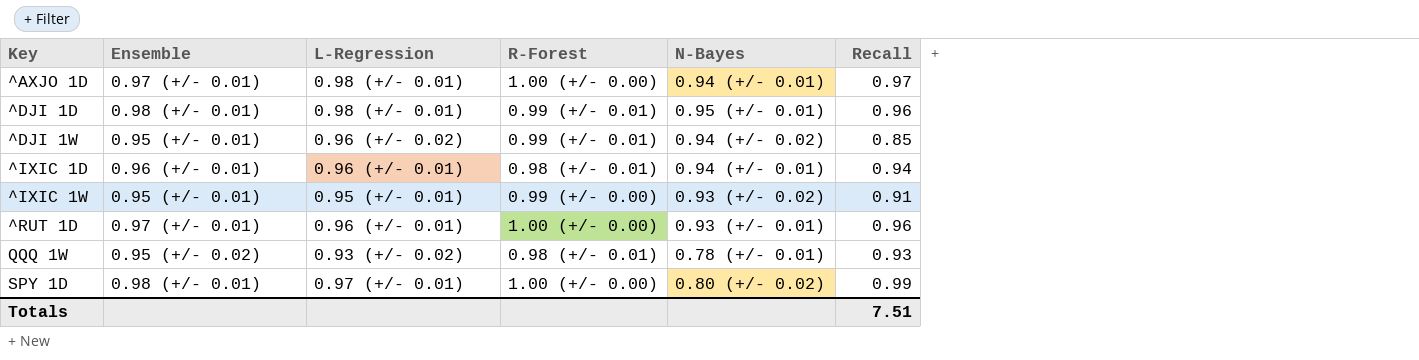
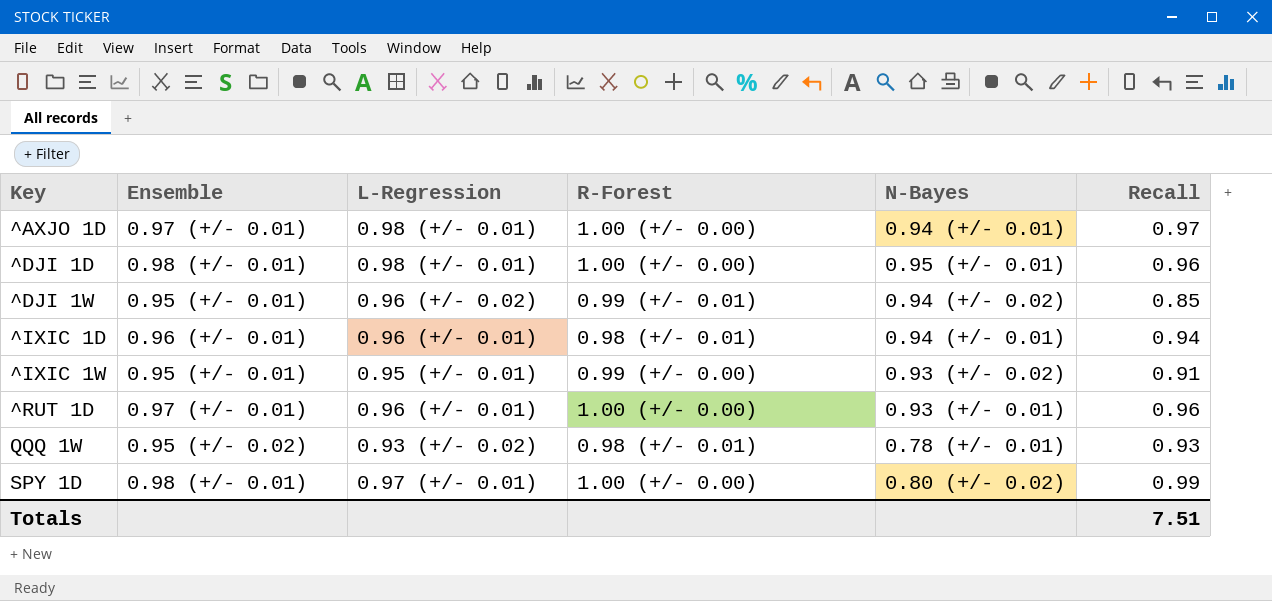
^DJI 1D | R-Forest: 0.99 (+/- 0.01) -> 1.00 (+/- 0.00)

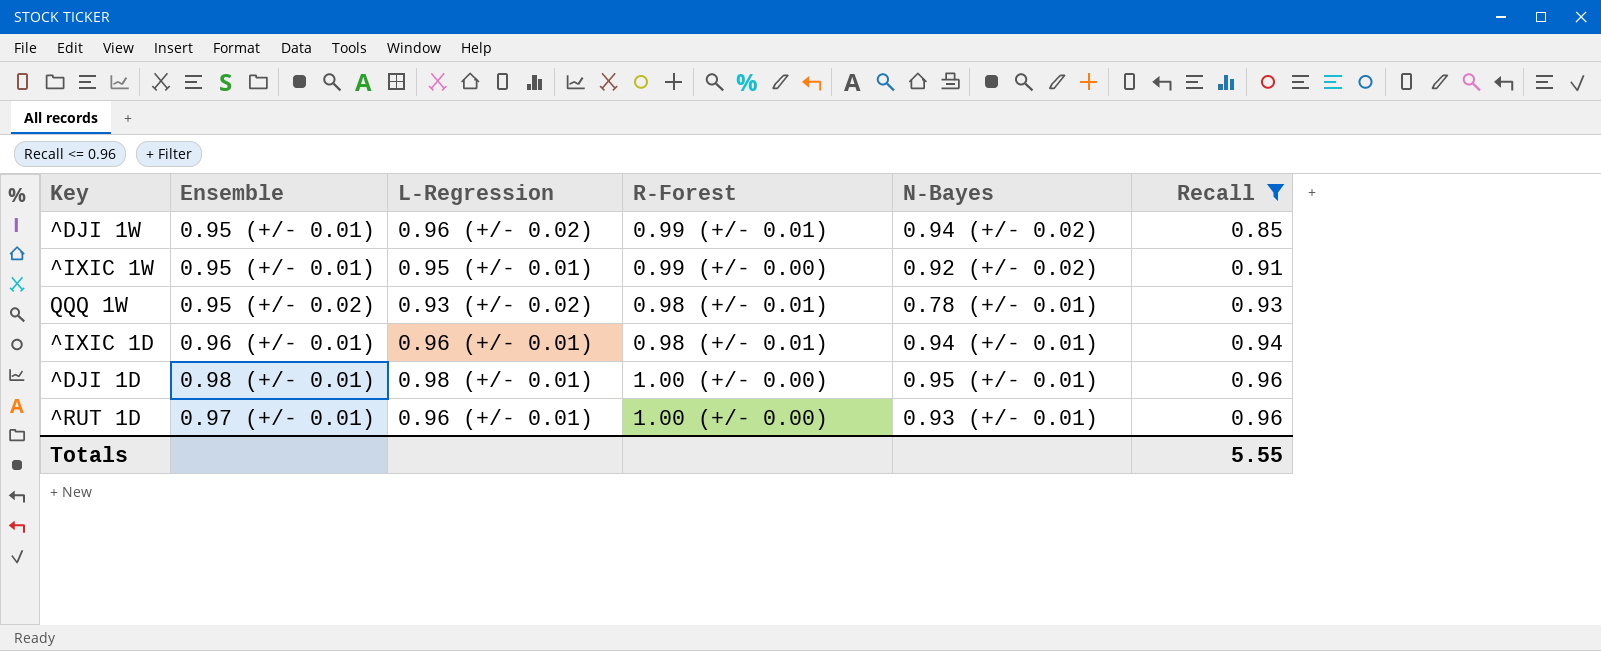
filter: none -> Recall <= 0.96
row order: Key ascending -> Recall ascending
^IXIC 1W | N-Bayes: 0.93 (+/- 0.02) -> 0.92 (+/- 0.02)
Totals | Recall: 7.51 -> 5.55

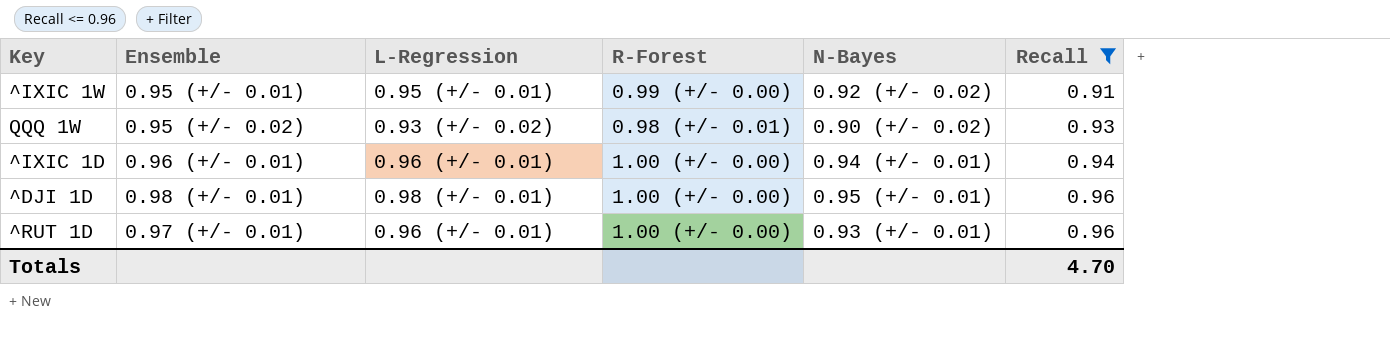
row ^DJI 1W: 0.95 (+/- 0.01) | 0.96 (+/- 0.02) | 0.99 (+/- 0.01) | 0.94 (+/- 0.02) | 0.85 -> none
QQQ 1W | N-Bayes: 0.78 (+/- 0.01) -> 0.90 (+/- 0.02)
^IXIC 1D | R-Forest: 0.98 (+/- 0.01) -> 1.00 (+/- 0.00)
Totals | Recall: 5.55 -> 4.70

